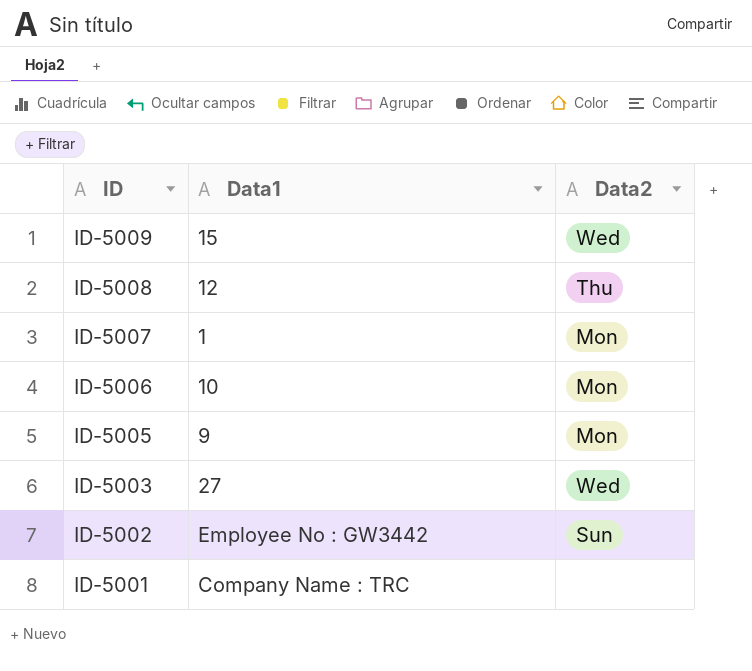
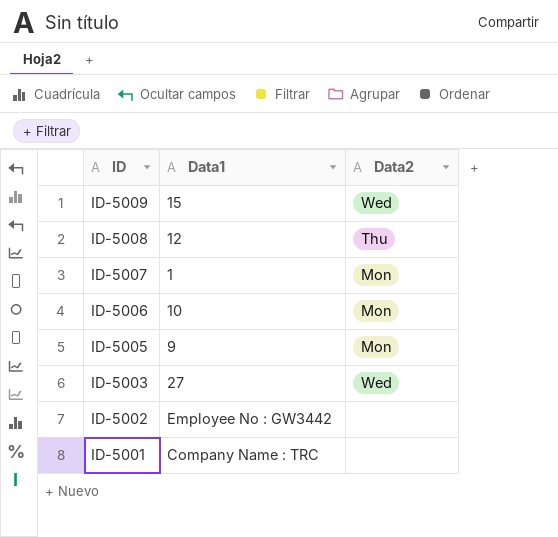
ID-5002 | Data2: Sun -> none

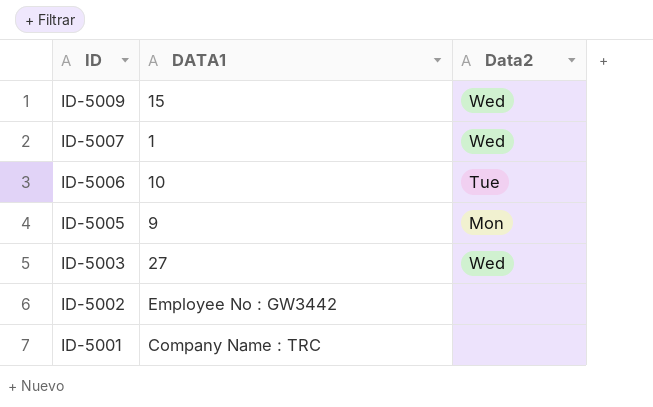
column name: Data1 -> DATA1
row ID-5008: 12 | Thu -> none
ID-5007 | Data2: Mon -> Wed
ID-5006 | Data2: Mon -> Tue

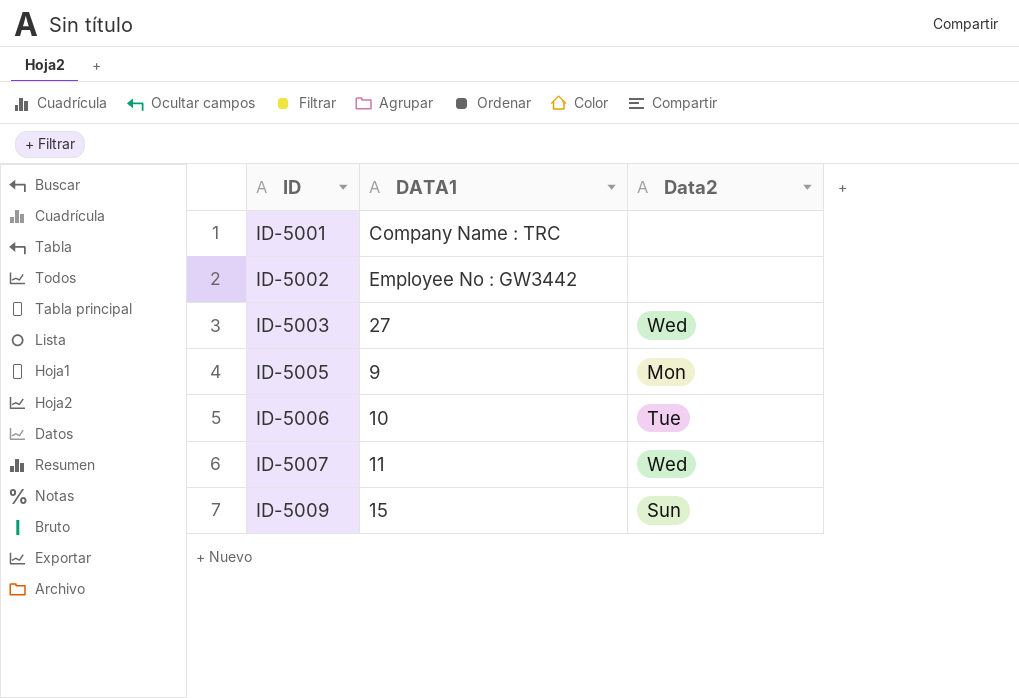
row order: ID descending -> ID ascending
ID-5007 | DATA1: 1 -> 11
ID-5009 | Data2: Wed -> Sun

